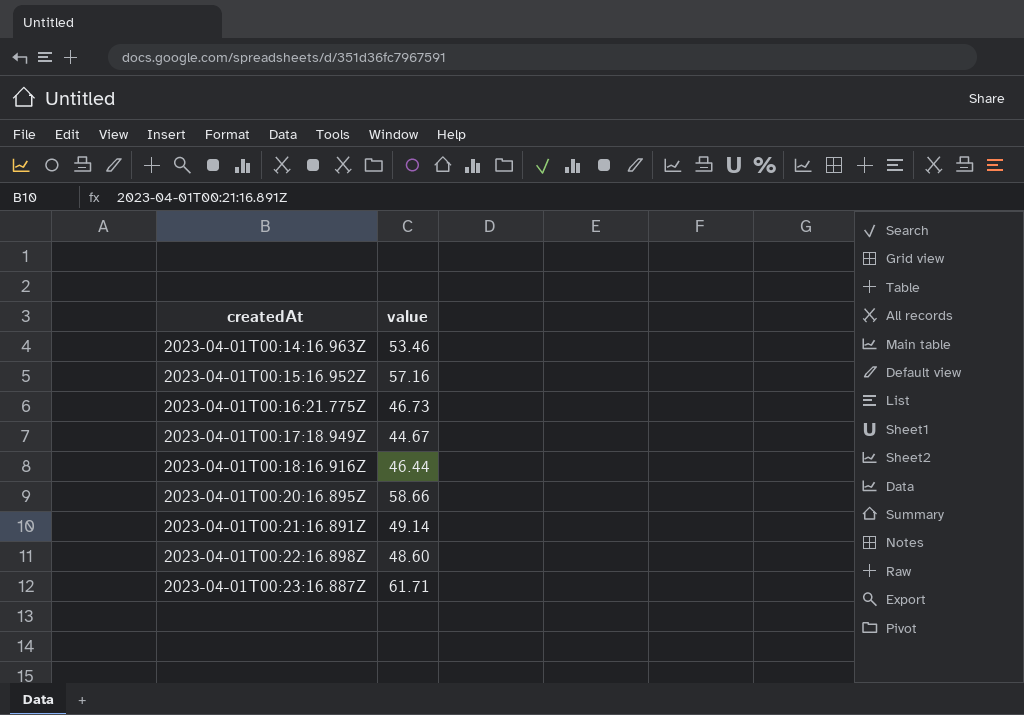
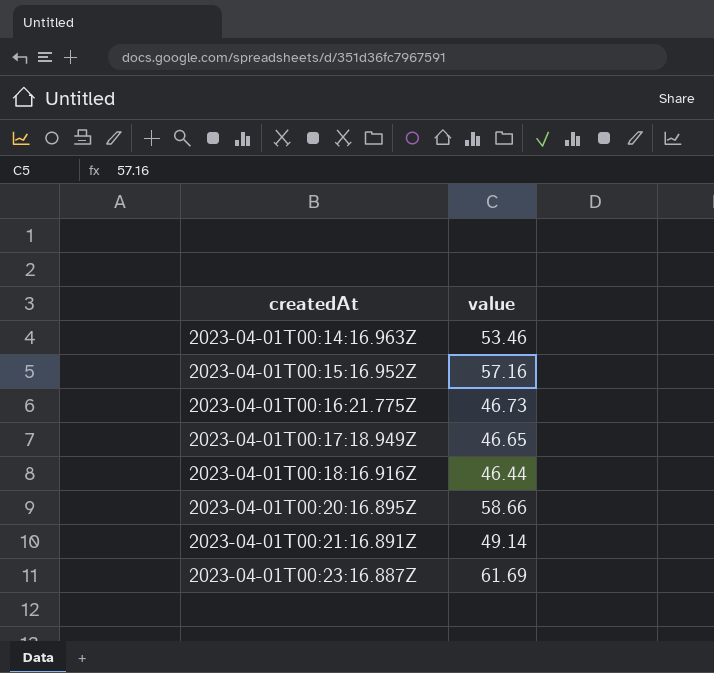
row 2023-04-01T00:22:16.898Z: 48.60 -> none
2023-04-01T00:17:18.949Z | value: 44.67 -> 46.65
2023-04-01T00:23:16.887Z | value: 61.71 -> 61.69

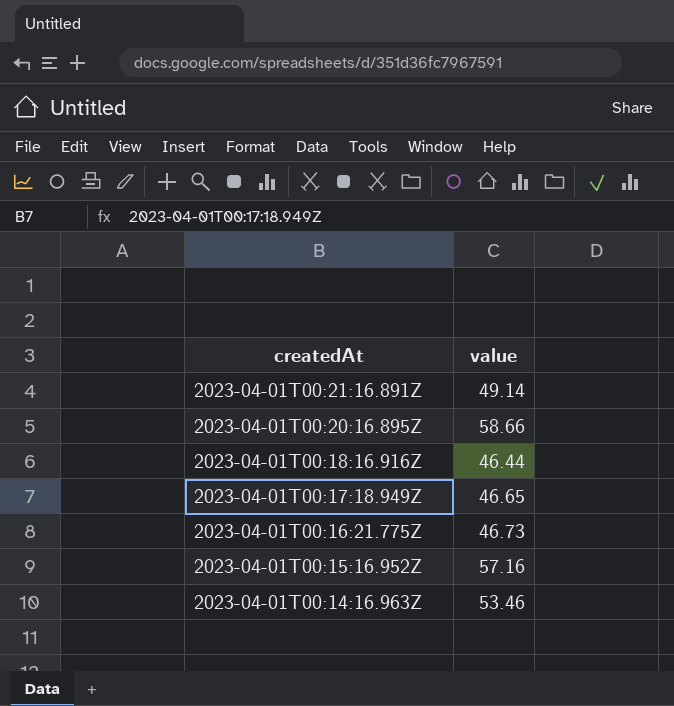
row order: createdAt ascending -> createdAt descending
row 2023-04-01T00:23:16.887Z: 61.69 -> none

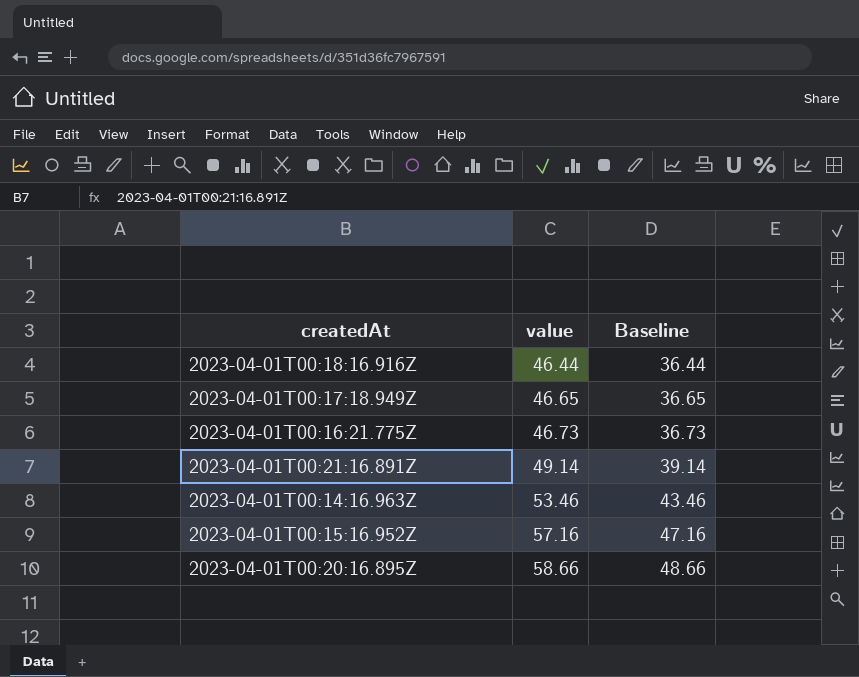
row order: createdAt descending -> value ascending
column Baseline | formula: none -> [value] - 10

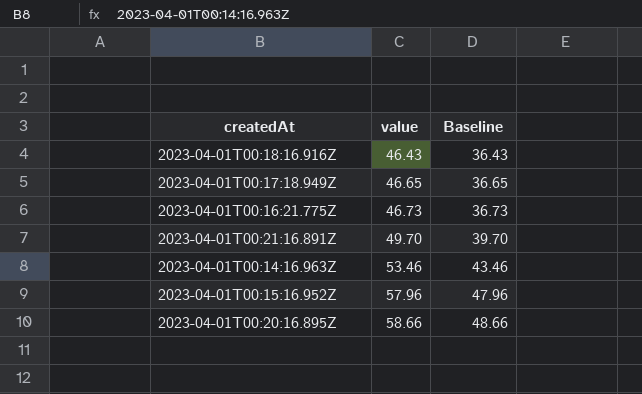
2023-04-01T00:18:16.916Z | value: 46.44 -> 46.43
2023-04-01T00:18:16.916Z | Baseline: 36.44 -> 36.43
2023-04-01T00:21:16.891Z | value: 49.14 -> 49.70
2023-04-01T00:21:16.891Z | Baseline: 39.14 -> 39.70
2023-04-01T00:15:16.952Z | value: 57.16 -> 57.96
2023-04-01T00:15:16.952Z | Baseline: 47.16 -> 47.96

